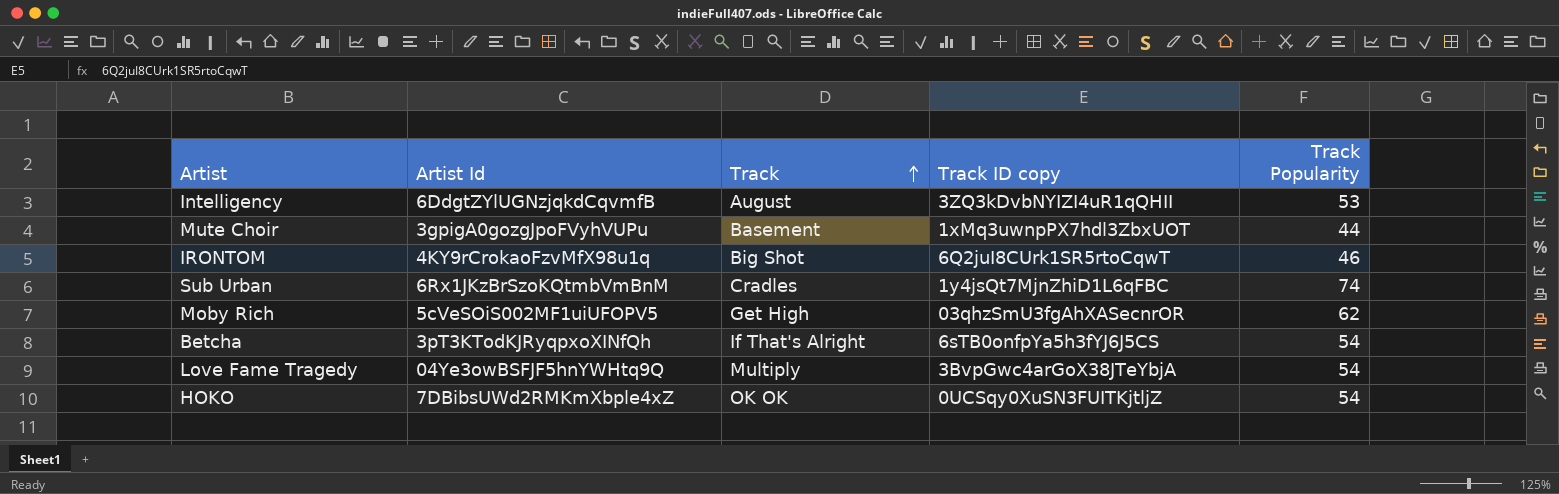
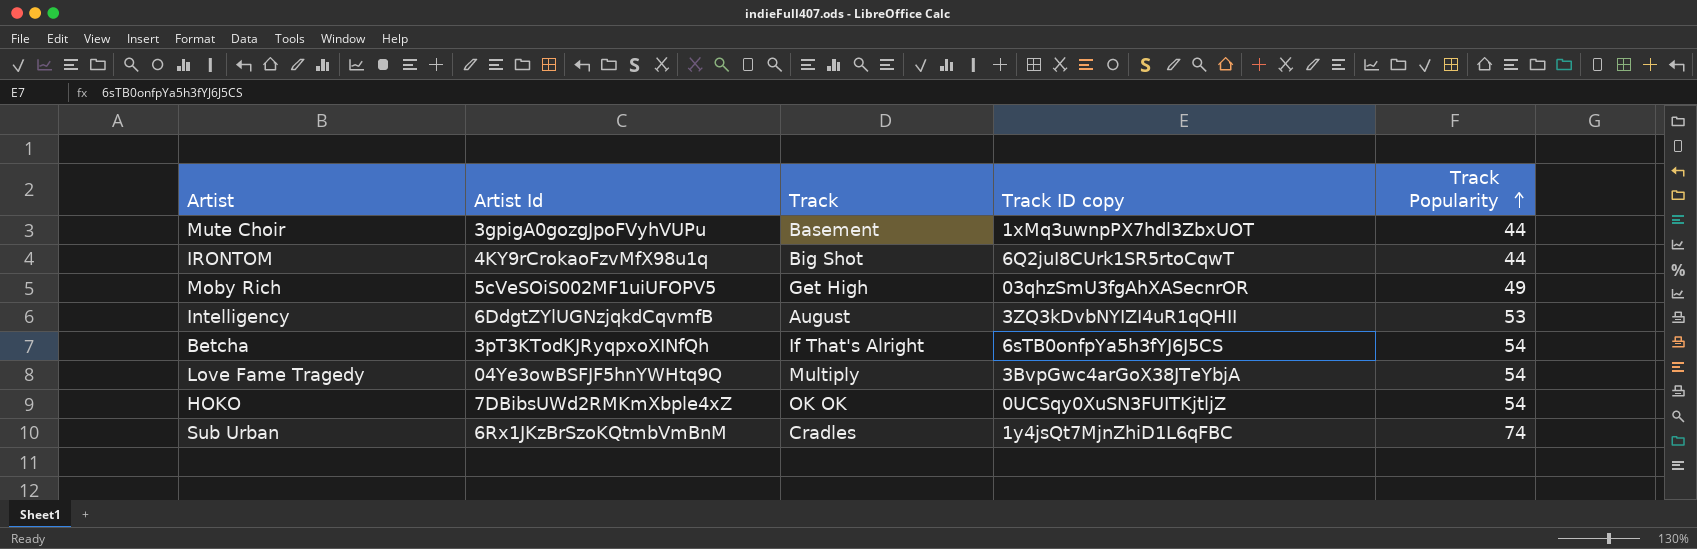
row order: Track ascending -> Track Popularity ascending
IRONTOM | Track Popularity: 46 -> 44
Moby Rich | Track Popularity: 62 -> 49

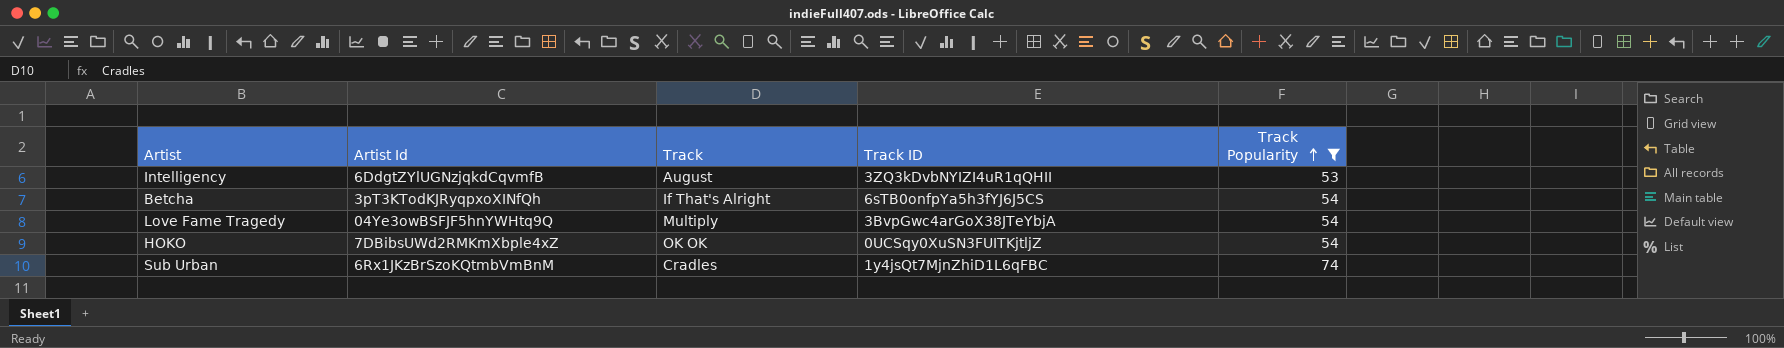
filter: none -> Track Popularity >= 53
column name: Track ID copy -> Track ID

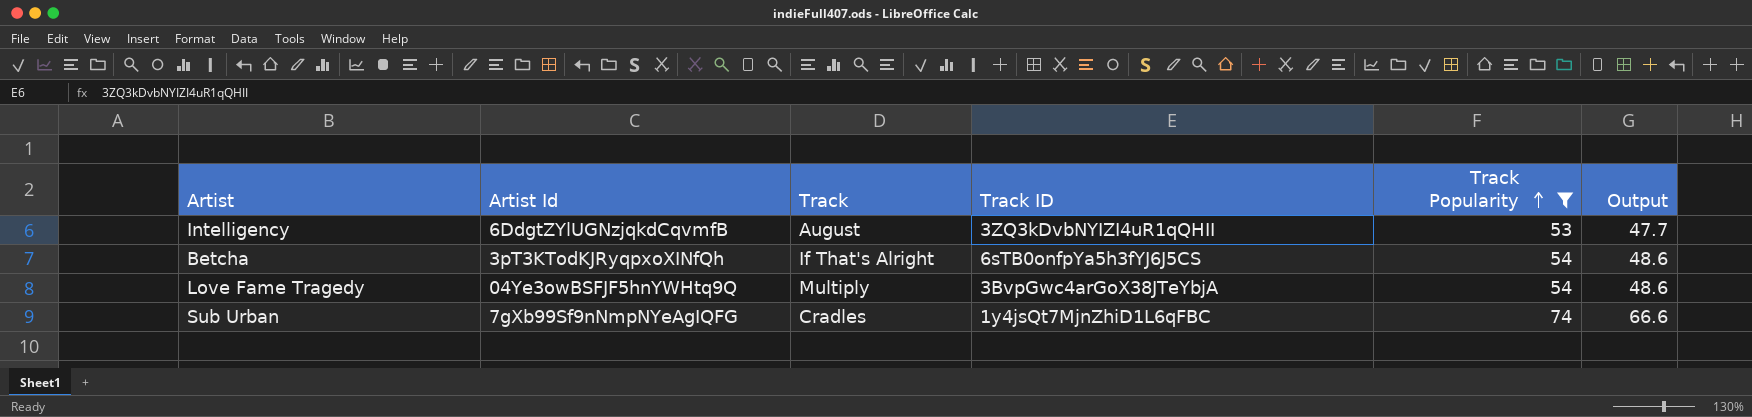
column Output | formula: none -> [Track Popularity] * 0.9
row HOKO: 7DBibsUWd2RMKmXbple4xZ | OK OK | 0UCSqy0XuSN3FUITKjtljZ | 54 -> none
Sub Urban | Artist Id: 6Rx1JKzBrSzoKQtmbVmBnM -> 7gXb99Sf9nNmpNYeAgIQFG

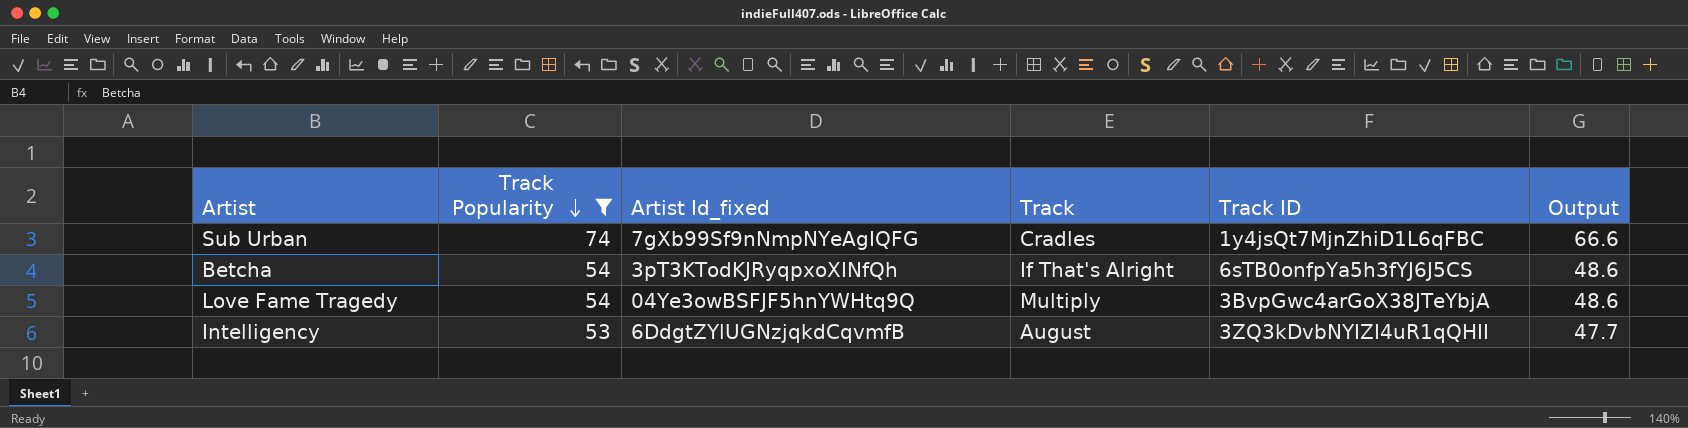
row order: Track Popularity ascending -> Track Popularity descending
column Track Popularity | position: 5 -> 2
column name: Artist Id -> Artist Id_fixed

